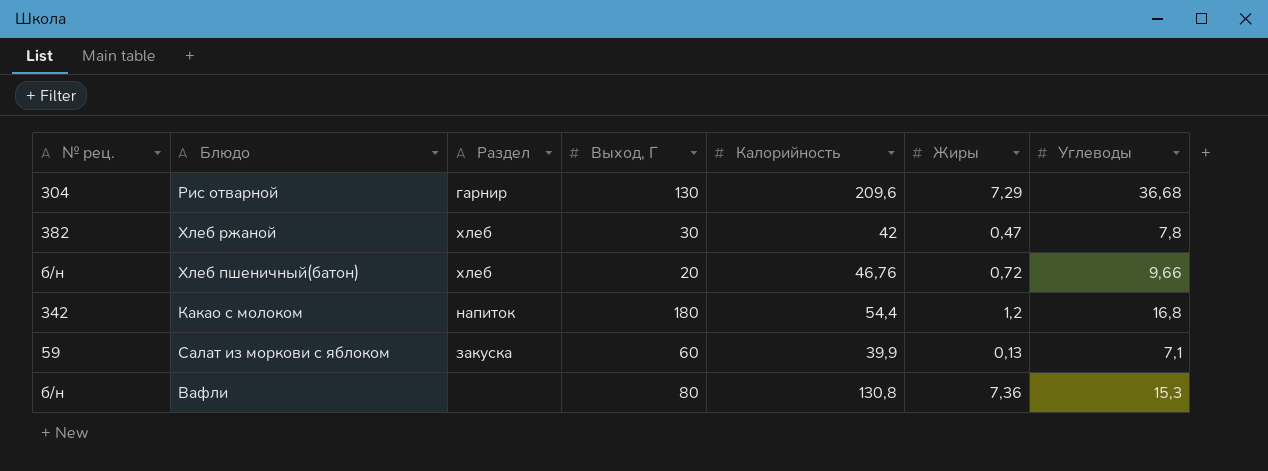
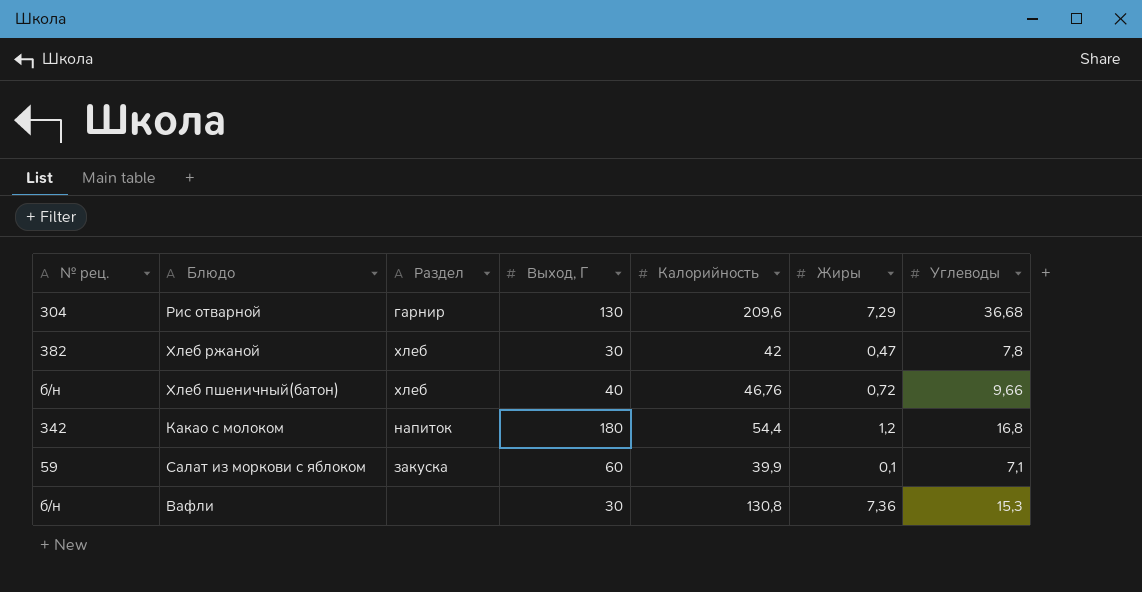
Хлеб пшеничный(батон) | Выход, Г: 20 -> 40
Салат из моркови с яблоком | Жиры: 0,13 -> 0,1
Вафли | Выход, Г: 80 -> 30

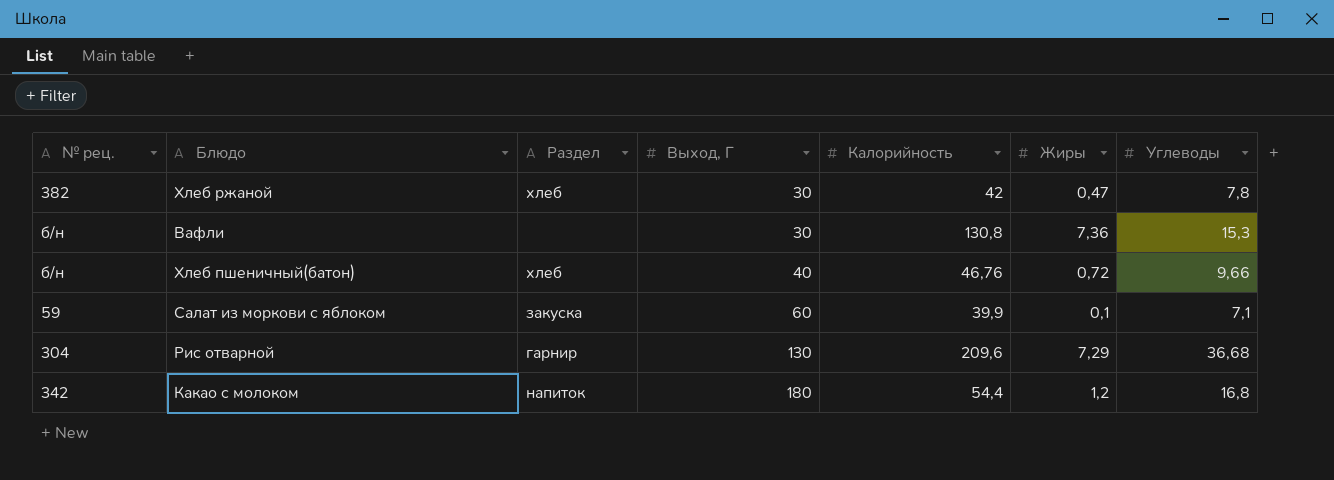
row order: none -> Выход, Г ascending

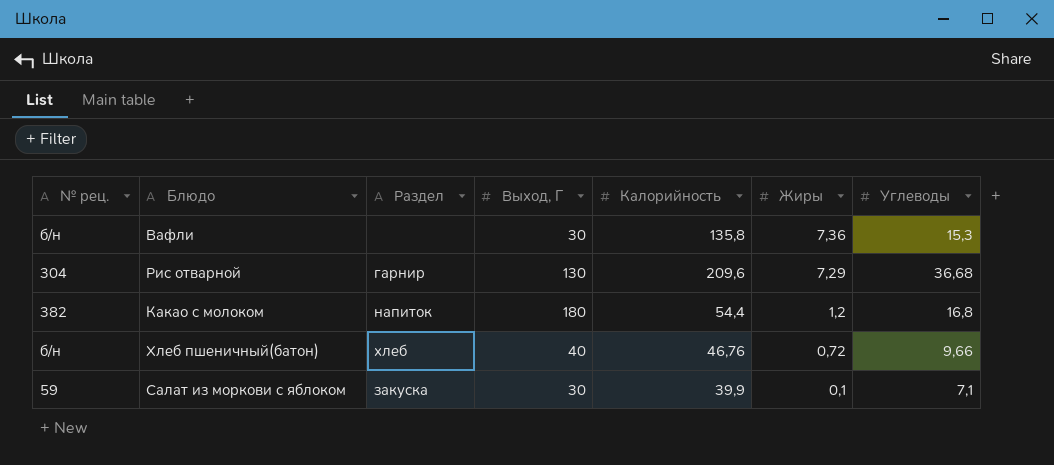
row order: Выход, Г ascending -> Жиры descending
row Хлеб ржаной: 382 | хлеб | 30 | 42 | 0,47 | 7,8 -> none
Вафли | Калорийность: 130,8 -> 135,8
Какао с молоком | № рец.: 342 -> 382
Салат из моркови с яблоком | Выход, Г: 60 -> 30

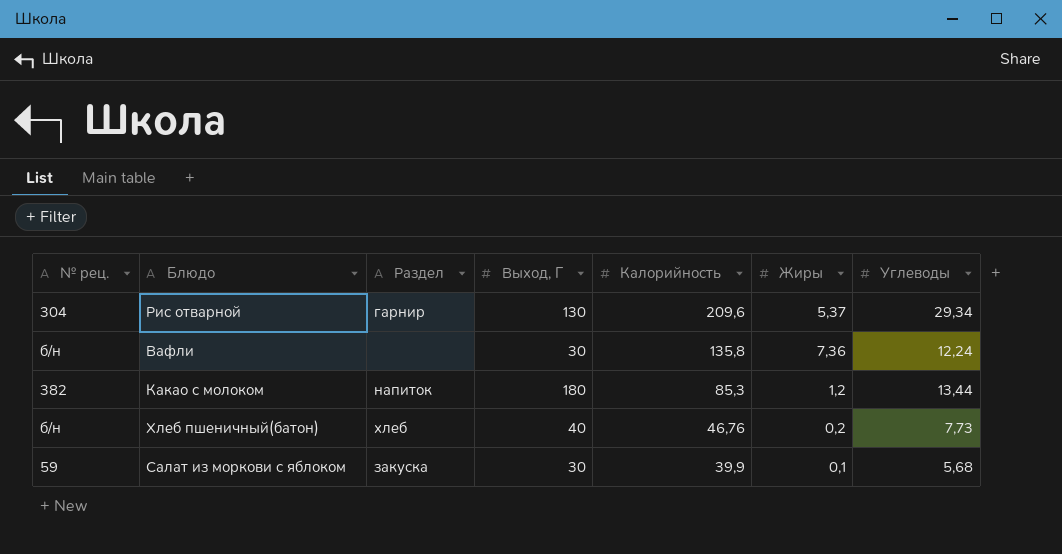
row order: Жиры descending -> Калорийность descending
Рис отварной | Жиры: 7,29 -> 5,37
Рис отварной | Углеводы: 36,68 -> 29,34
Вафли | Углеводы: 15,3 -> 12,24
Какао с молоком | Калорийность: 54,4 -> 85,3
Какао с молоком | Углеводы: 16,8 -> 13,44
Хлеб пшеничный(батон) | Жиры: 0,72 -> 0,2
Хлеб пшеничный(батон) | Углеводы: 9,66 -> 7,73
Салат из моркови с яблоком | Углеводы: 7,1 -> 5,68

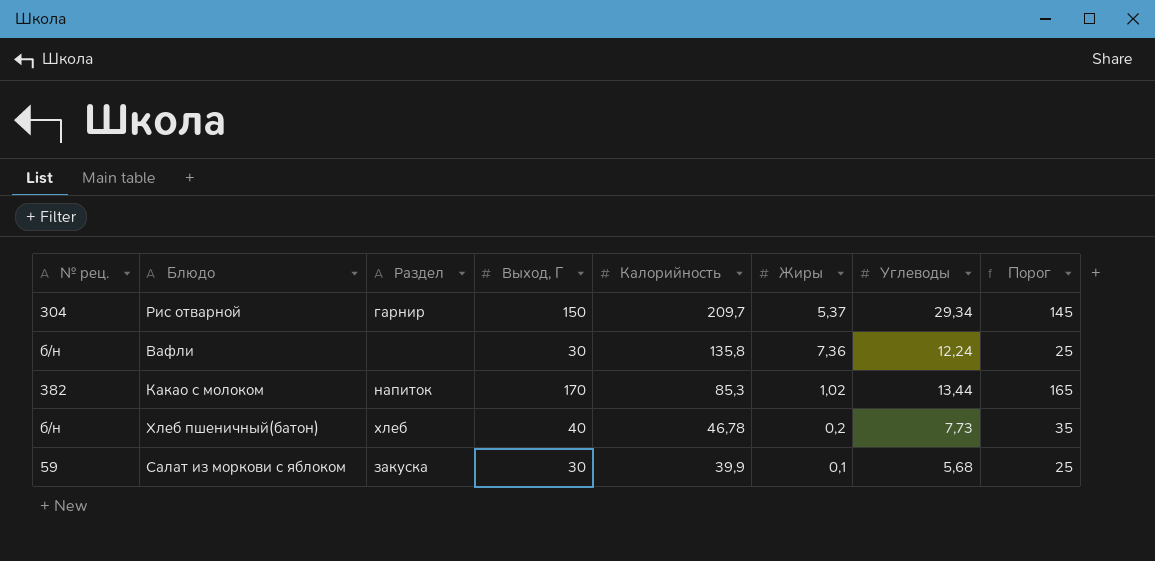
column Порог | formula: none -> [Выход, Г] - 5
Рис отварной | Выход, Г: 130 -> 150
Рис отварной | Калорийность: 209,6 -> 209,7
Какао с молоком | Выход, Г: 180 -> 170
Какао с молоком | Жиры: 1,2 -> 1,02
Хлеб пшеничный(батон) | Калорийность: 46,76 -> 46,78

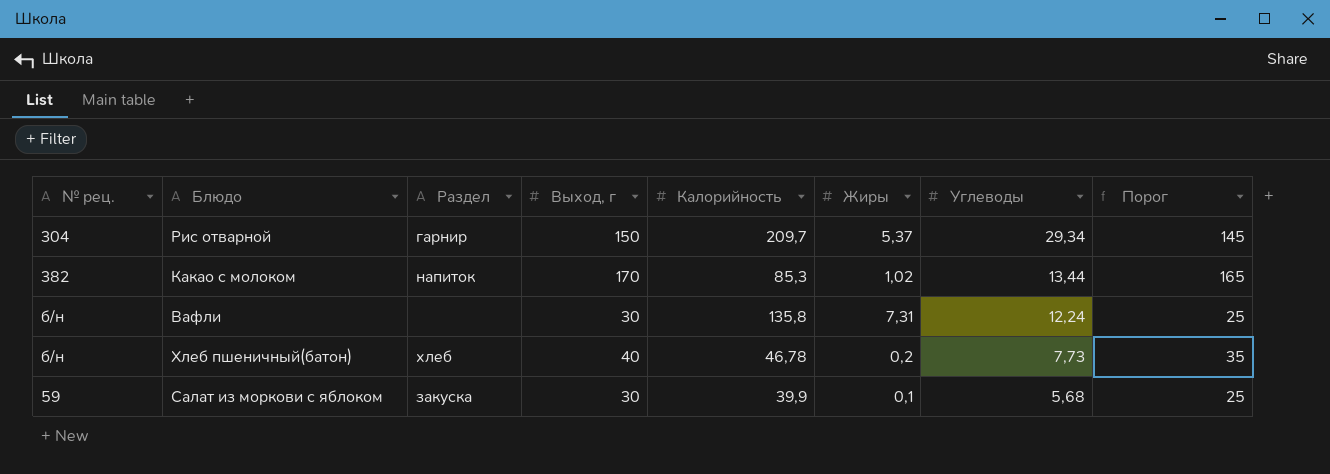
row order: Калорийность descending -> Углеводы descending
column name: Выход, Г -> Выход, г
Вафли | Жиры: 7,36 -> 7,31

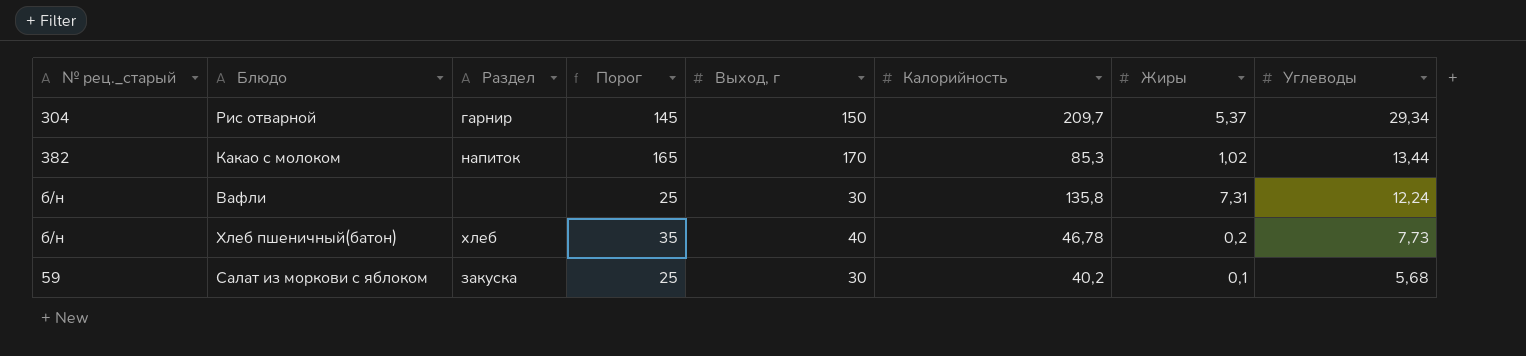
column name: № рец. -> № рец._старый
column Порог | position: 8 -> 4
Салат из моркови с яблоком | Калорийность: 39,9 -> 40,2

